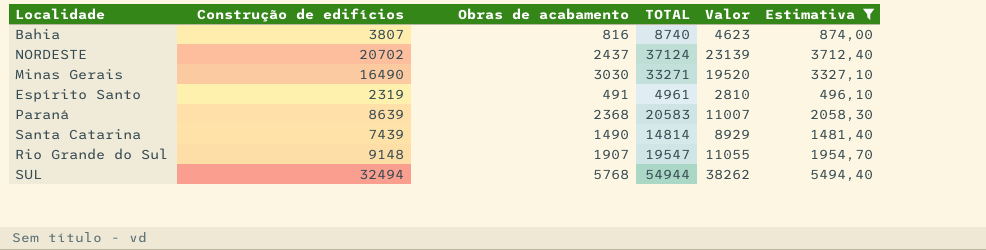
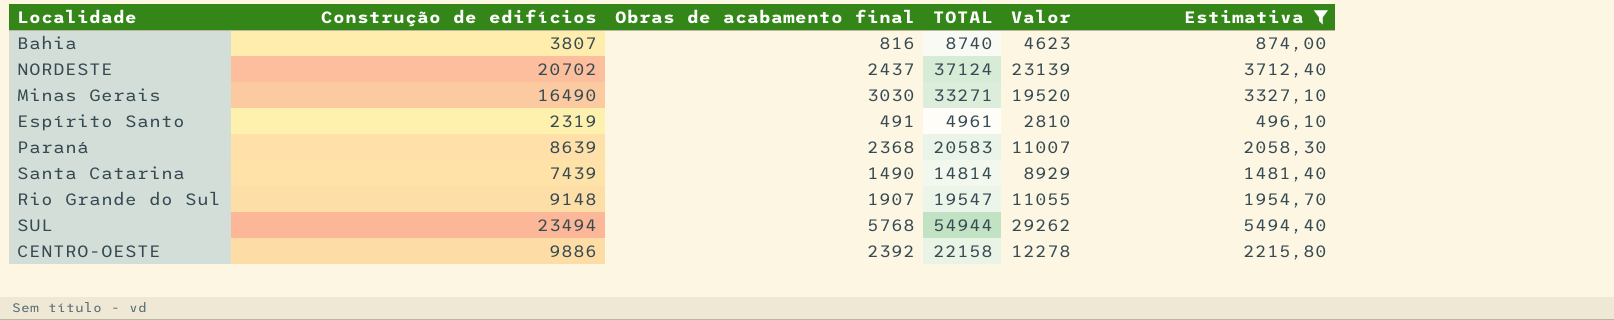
column name: Obras de acabamento -> Obras de acabamento final
SUL | Construção de edifícios: 32494 -> 23494
SUL | Valor: 38262 -> 29262
row CENTRO-OESTE: none -> 9886 | 2392 | 22158 | 12278 | 2215,80

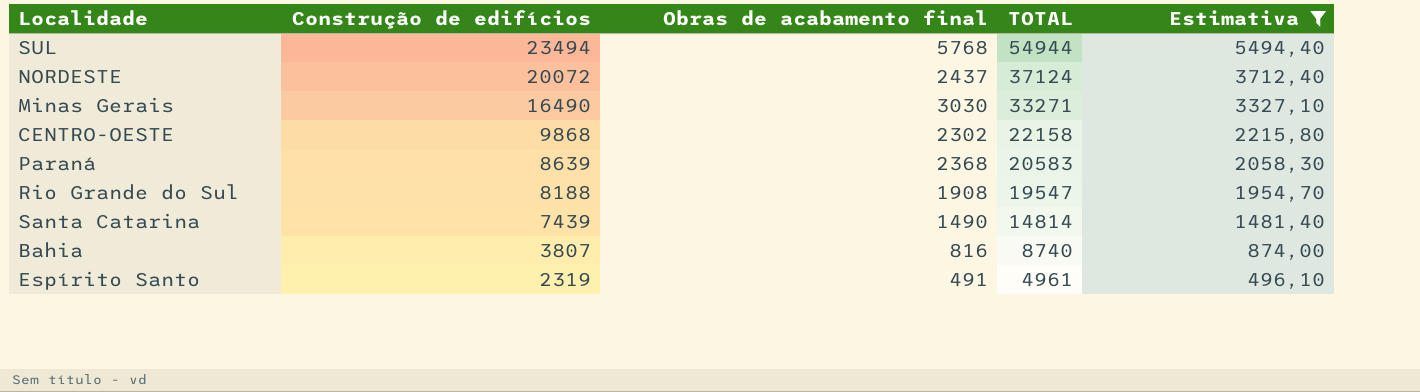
row order: none -> Construção de edifícios descending
column Valor | formula: [Construção de edifícios] + [Obras de acabamento final] -> none
NORDESTE | Construção de edifícios: 20702 -> 20072
CENTRO-OESTE | Construção de edifícios: 9886 -> 9868
CENTRO-OESTE | Obras de acabamento final: 2392 -> 2302
Rio Grande do Sul | Construção de edifícios: 9148 -> 8188
Rio Grande do Sul | Obras de acabamento final: 1907 -> 1908

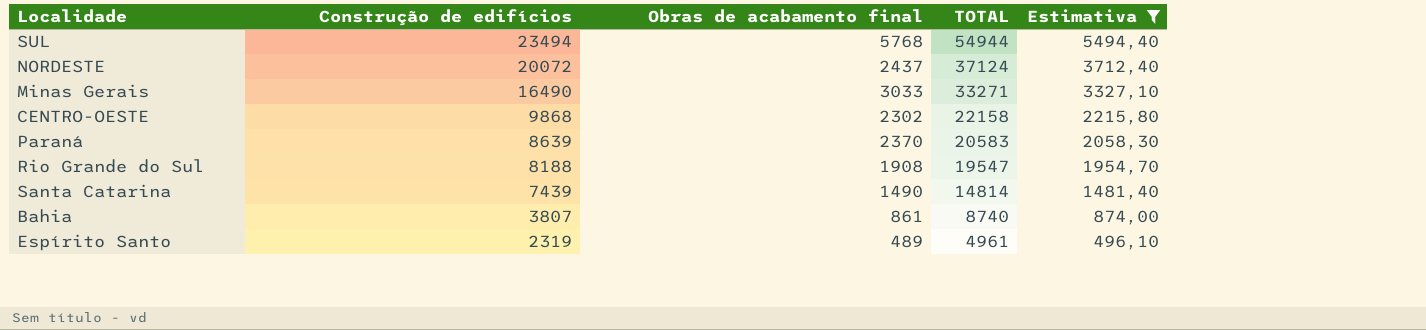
Minas Gerais | Obras de acabamento final: 3030 -> 3033
Paraná | Obras de acabamento final: 2368 -> 2370
Bahia | Obras de acabamento final: 816 -> 861
Espírito Santo | Obras de acabamento final: 491 -> 489

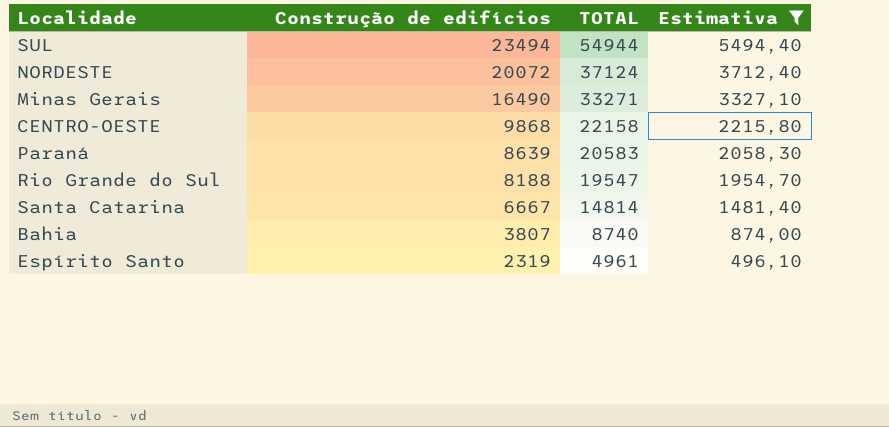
column Obras de acabamento final | position: 3 -> none
Santa Catarina | Construção de edifícios: 7439 -> 6667

